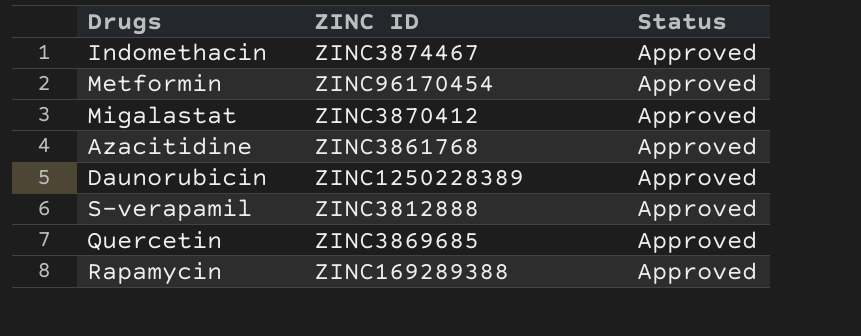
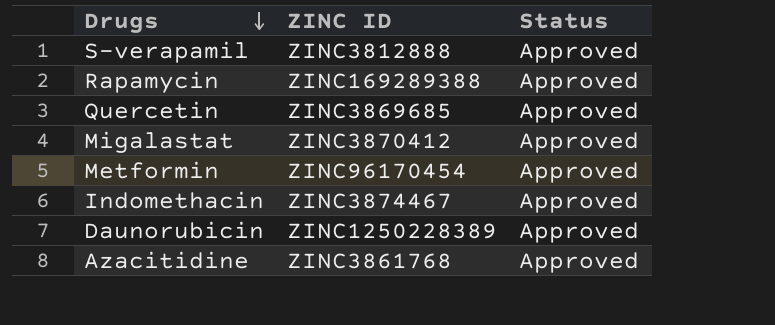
row order: none -> Drugs descending

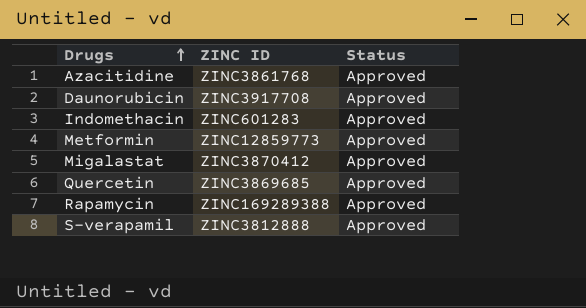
row order: Drugs descending -> Drugs ascending
Daunorubicin | ZINC ID: ZINC1250228389 -> ZINC3917708
Indomethacin | ZINC ID: ZINC3874467 -> ZINC601283
Metformin | ZINC ID: ZINC96170454 -> ZINC12859773

